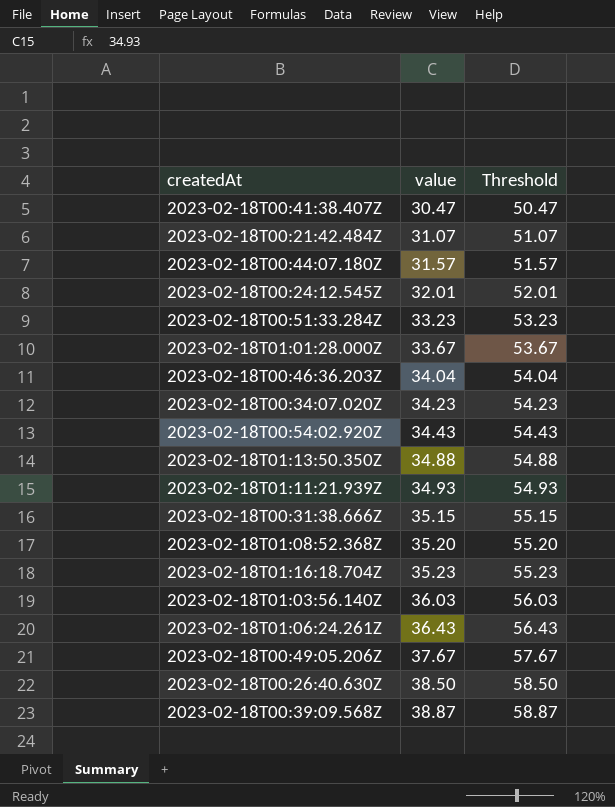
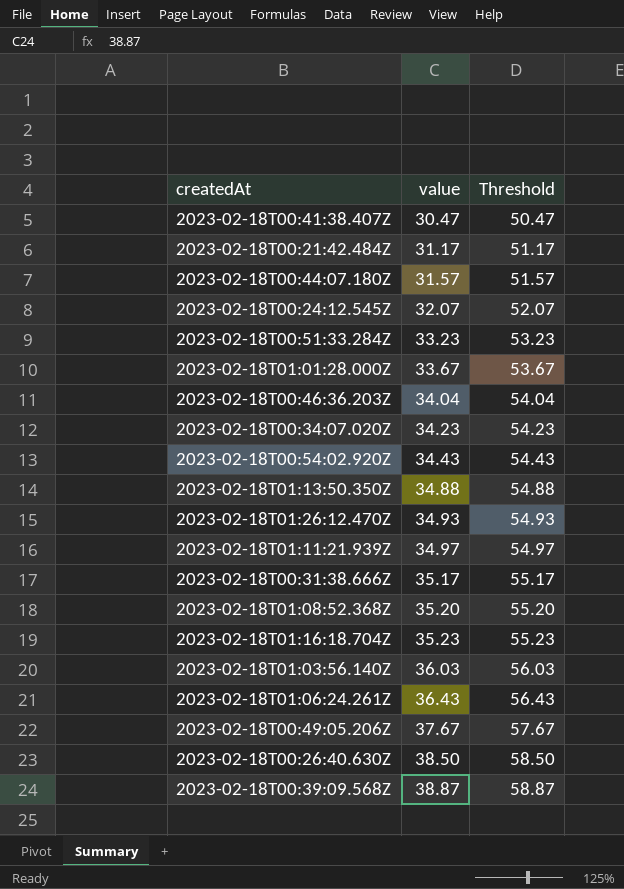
2023-02-18T00:21:42.484Z | value: 31.07 -> 31.17
2023-02-18T00:21:42.484Z | Threshold: 51.07 -> 51.17
2023-02-18T00:24:12.545Z | value: 32.01 -> 32.07
2023-02-18T00:24:12.545Z | Threshold: 52.01 -> 52.07
row 2023-02-18T01:26:12.470Z: none -> 34.93 | 54.93
2023-02-18T01:11:21.939Z | value: 34.93 -> 34.97
2023-02-18T01:11:21.939Z | Threshold: 54.93 -> 54.97
2023-02-18T00:31:38.666Z | value: 35.15 -> 35.17
2023-02-18T00:31:38.666Z | Threshold: 55.15 -> 55.17

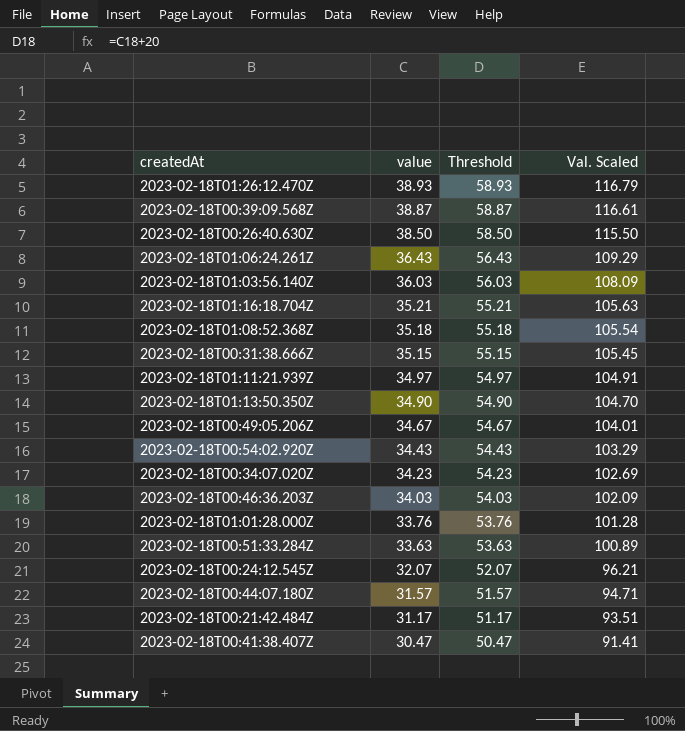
row order: value ascending -> value descending
column Val. Scaled | formula: none -> [value] * 3
2023-02-18T01:26:12.470Z | value: 34.93 -> 38.93
2023-02-18T01:26:12.470Z | Threshold: 54.93 -> 58.93
2023-02-18T01:16:18.704Z | value: 35.23 -> 35.21
2023-02-18T01:16:18.704Z | Threshold: 55.23 -> 55.21
2023-02-18T01:08:52.368Z | value: 35.20 -> 35.18
2023-02-18T01:08:52.368Z | Threshold: 55.20 -> 55.18
2023-02-18T00:31:38.666Z | value: 35.17 -> 35.15
2023-02-18T00:31:38.666Z | Threshold: 55.17 -> 55.15
2023-02-18T01:13:50.350Z | value: 34.88 -> 34.90
2023-02-18T01:13:50.350Z | Threshold: 54.88 -> 54.90
2023-02-18T00:49:05.206Z | value: 37.67 -> 34.67
2023-02-18T00:49:05.206Z | Threshold: 57.67 -> 54.67
2023-02-18T00:46:36.203Z | value: 34.04 -> 34.03
2023-02-18T00:46:36.203Z | Threshold: 54.04 -> 54.03
2023-02-18T01:01:28.000Z | value: 33.67 -> 33.76
2023-02-18T01:01:28.000Z | Threshold: 53.67 -> 53.76
2023-02-18T00:51:33.284Z | value: 33.23 -> 33.63
2023-02-18T00:51:33.284Z | Threshold: 53.23 -> 53.63

